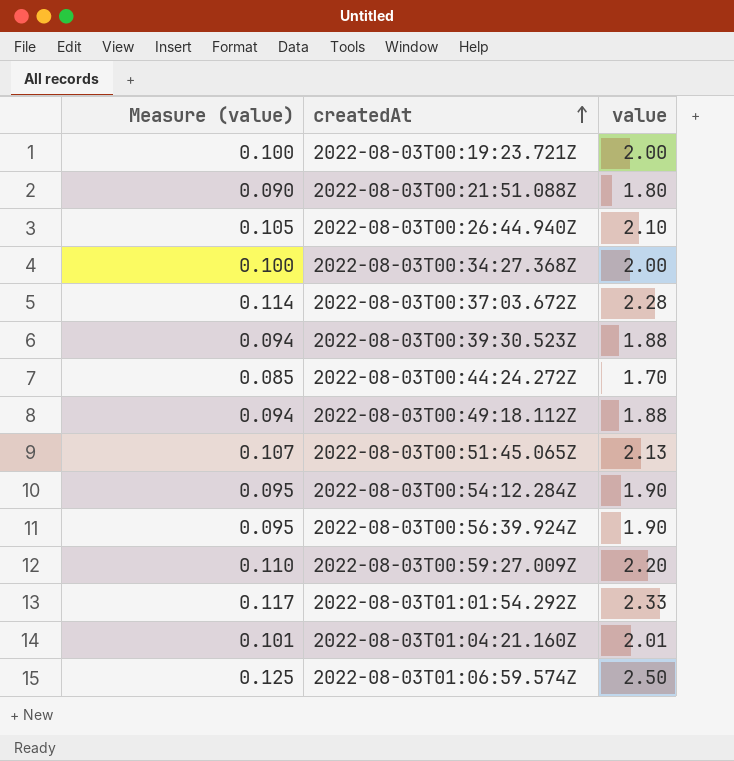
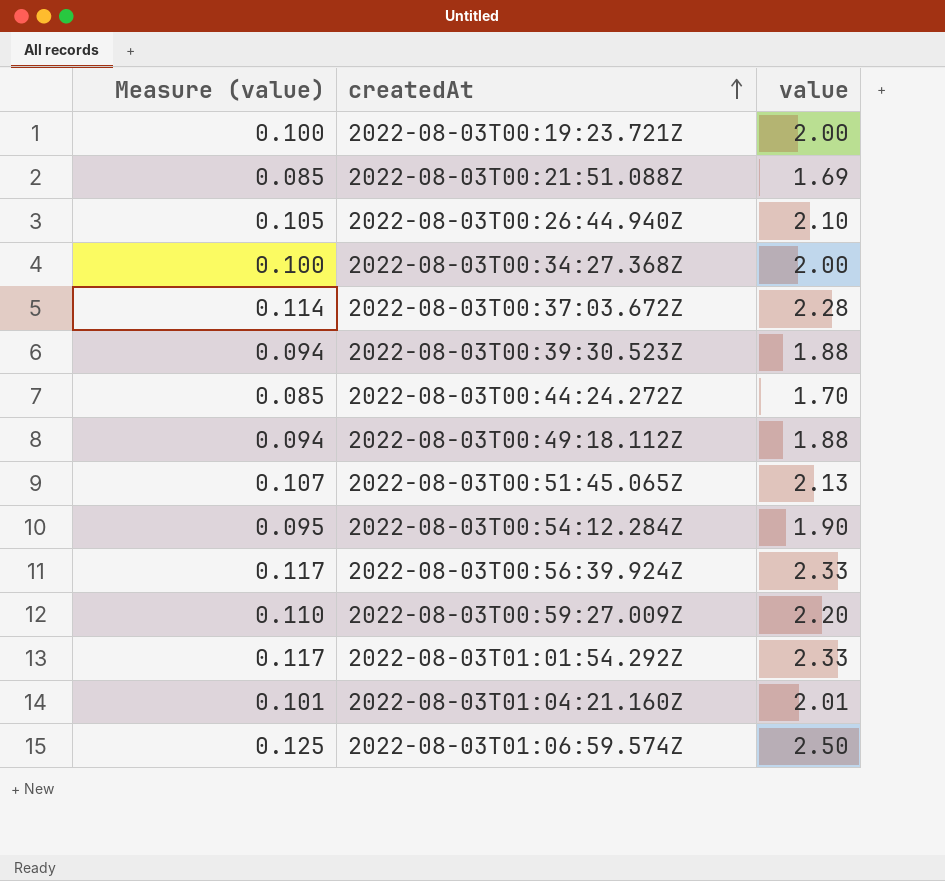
2022-08-03T00:21:51.088Z | Measure (value): 0.090 -> 0.085
2022-08-03T00:21:51.088Z | value: 1.80 -> 1.69
2022-08-03T00:56:39.924Z | Measure (value): 0.095 -> 0.117
2022-08-03T00:56:39.924Z | value: 1.90 -> 2.33

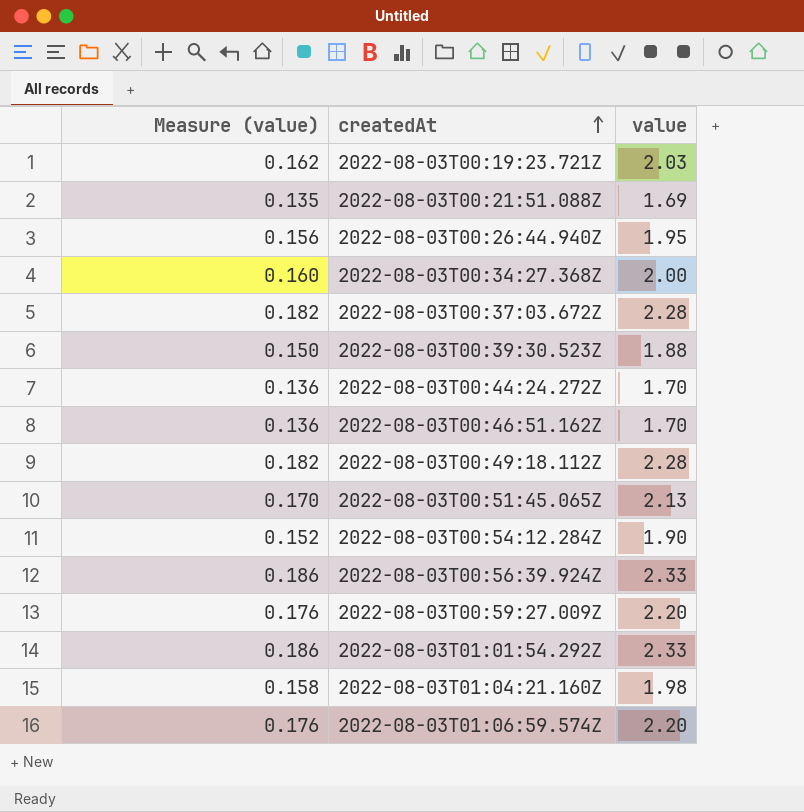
column Measure (value) | formula: [value] * 0.05 -> [value] * 0.08
2022-08-03T00:19:23.721Z | value: 2.00 -> 2.03
2022-08-03T00:26:44.940Z | value: 2.10 -> 1.95
row 2022-08-03T00:46:51.162Z: none -> 0.136 | 1.70
2022-08-03T00:49:18.112Z | value: 1.88 -> 2.28
2022-08-03T01:04:21.160Z | value: 2.01 -> 1.98
2022-08-03T01:06:59.574Z | value: 2.50 -> 2.20

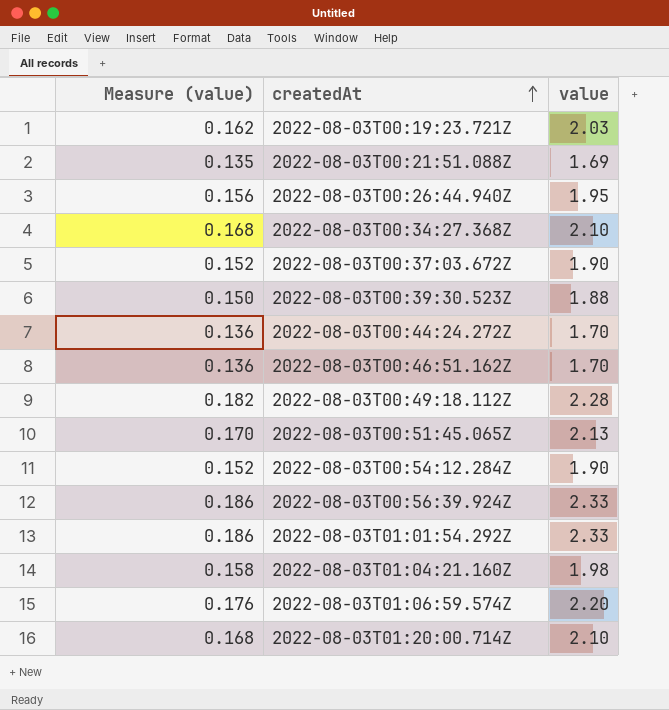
row 2022-08-03T00:59:27.009Z: 0.176 | 2.20 -> none
2022-08-03T00:34:27.368Z | Measure (value): 0.160 -> 0.168
2022-08-03T00:34:27.368Z | value: 2.00 -> 2.10
2022-08-03T00:37:03.672Z | Measure (value): 0.182 -> 0.152
2022-08-03T00:37:03.672Z | value: 2.28 -> 1.90
row 2022-08-03T01:20:00.714Z: none -> 0.168 | 2.10

